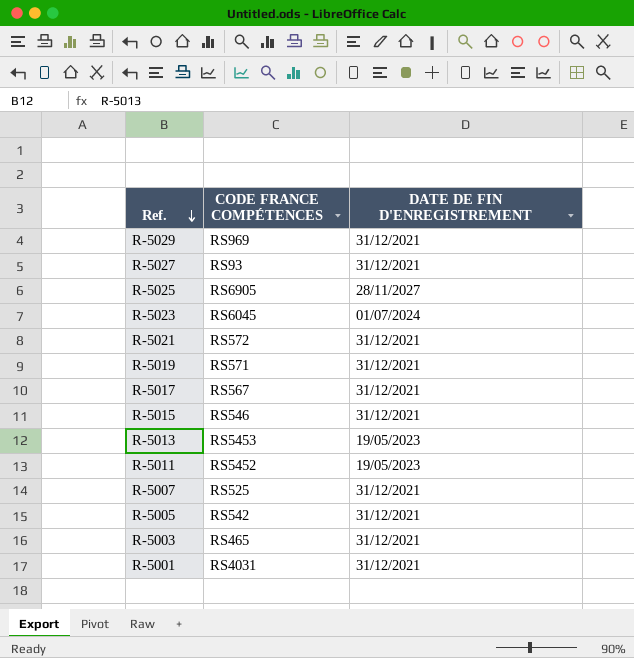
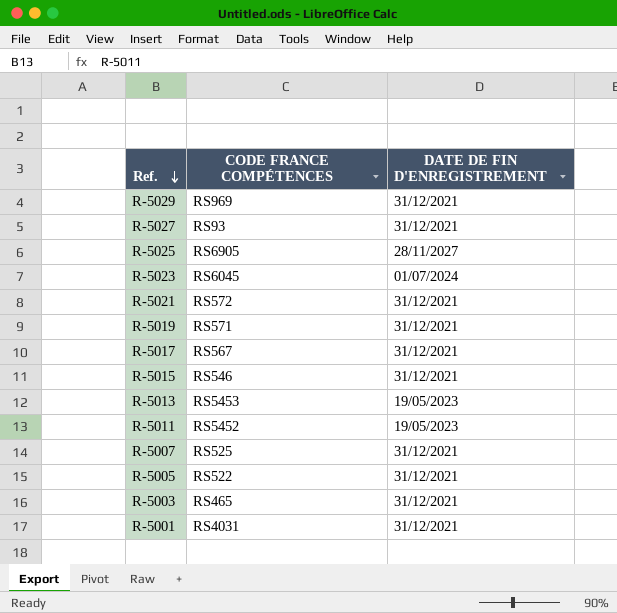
R-5005 | CODE FRANCE COMPÉTENCES: RS542 -> RS522

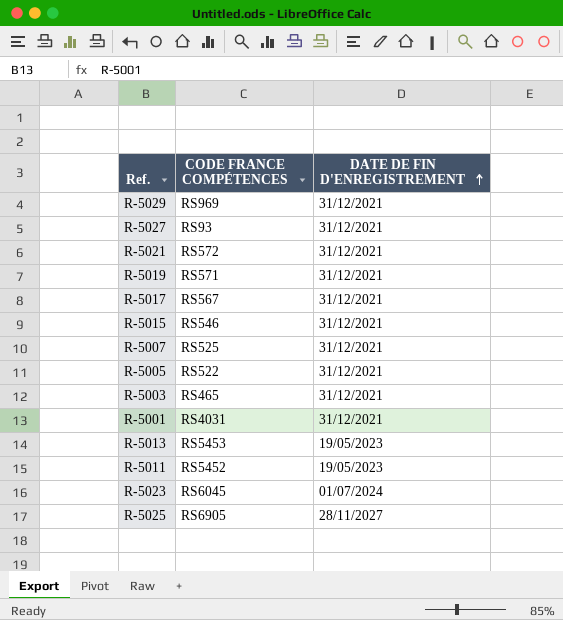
row order: Ref. descending -> DATE DE FIN D'ENREGISTREMENT ascending

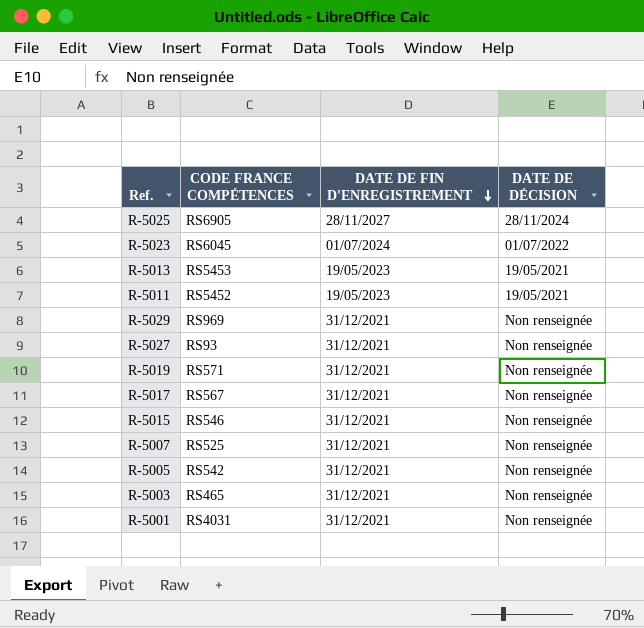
row order: DATE DE FIN D'ENREGISTREMENT ascending -> DATE DE FIN D'ENREGISTREMENT descending
column DATE DE DÉCISION | position: none -> 4
row R-5021: RS572 | 31/12/2021 -> none
R-5005 | CODE FRANCE COMPÉTENCES: RS522 -> RS542

